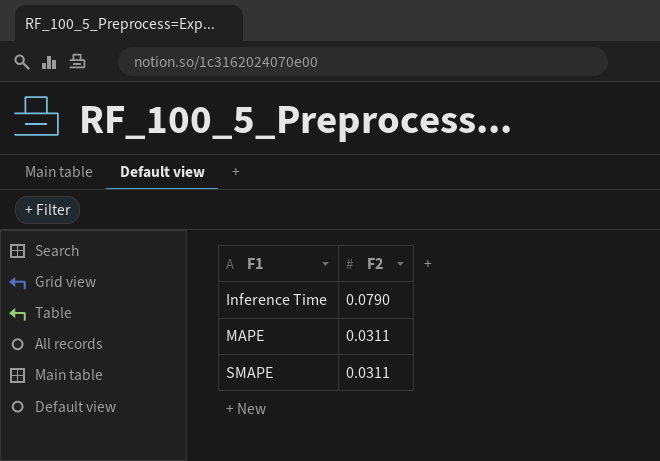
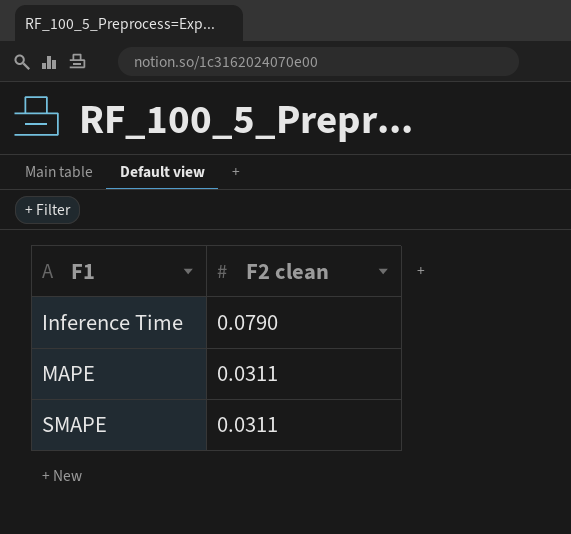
column name: F2 -> F2 clean

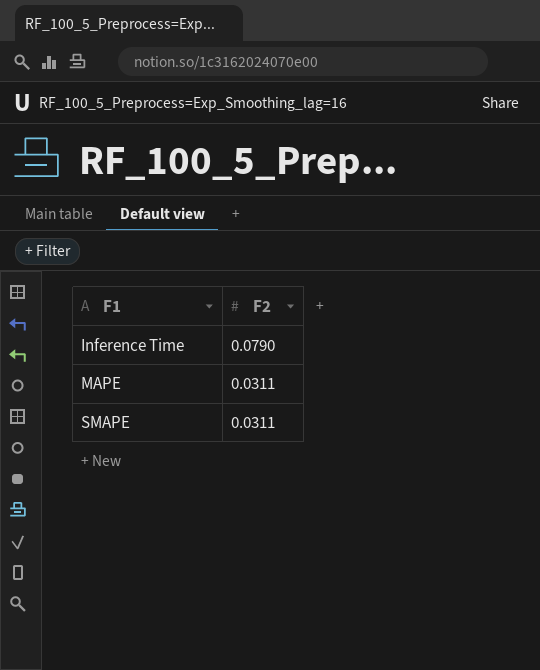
column name: F2 clean -> F2

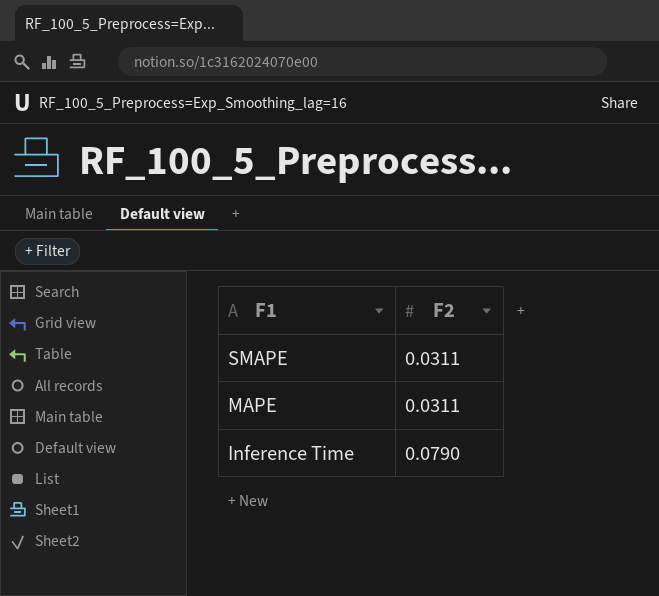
row order: F1 ascending -> F1 descending

